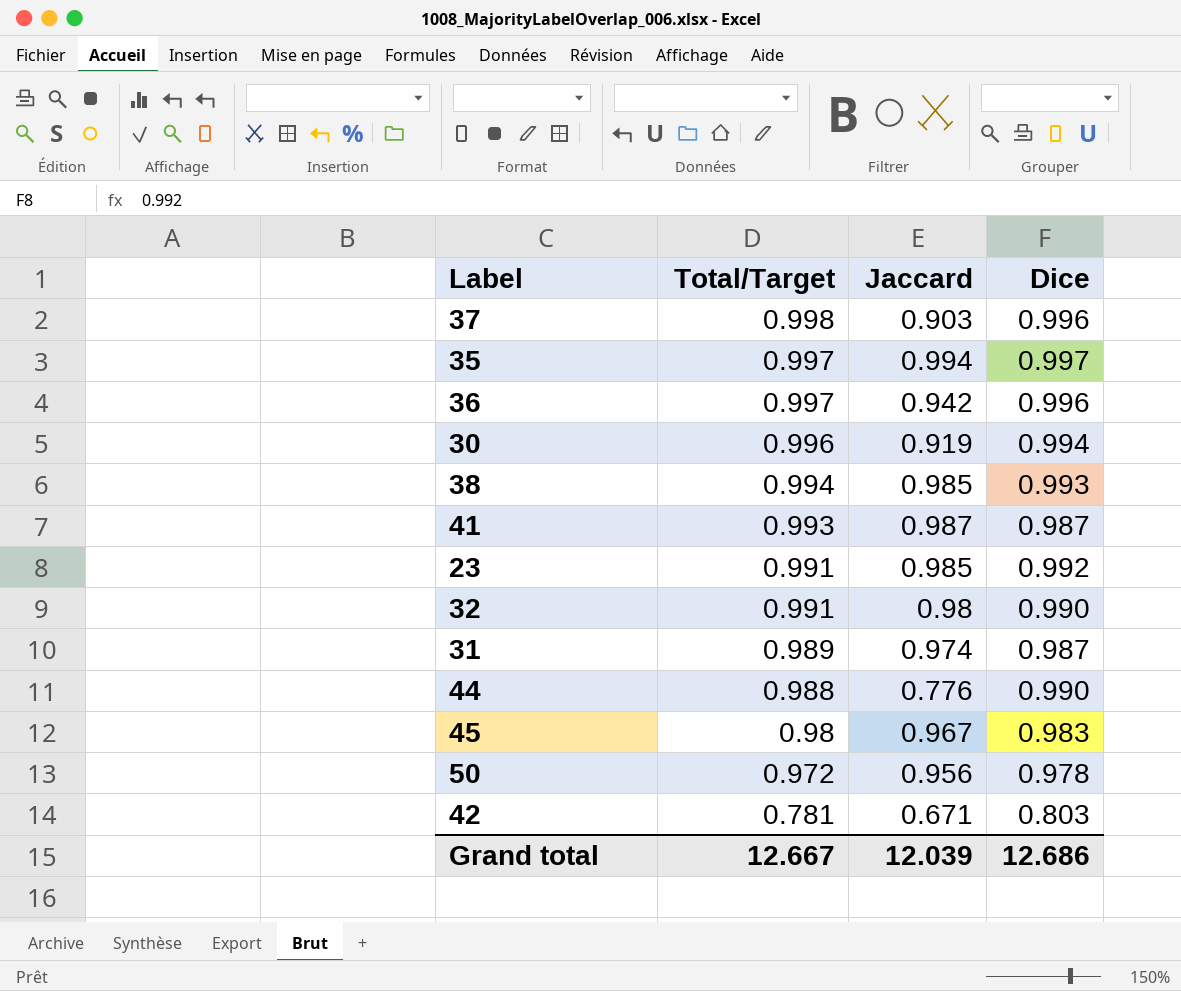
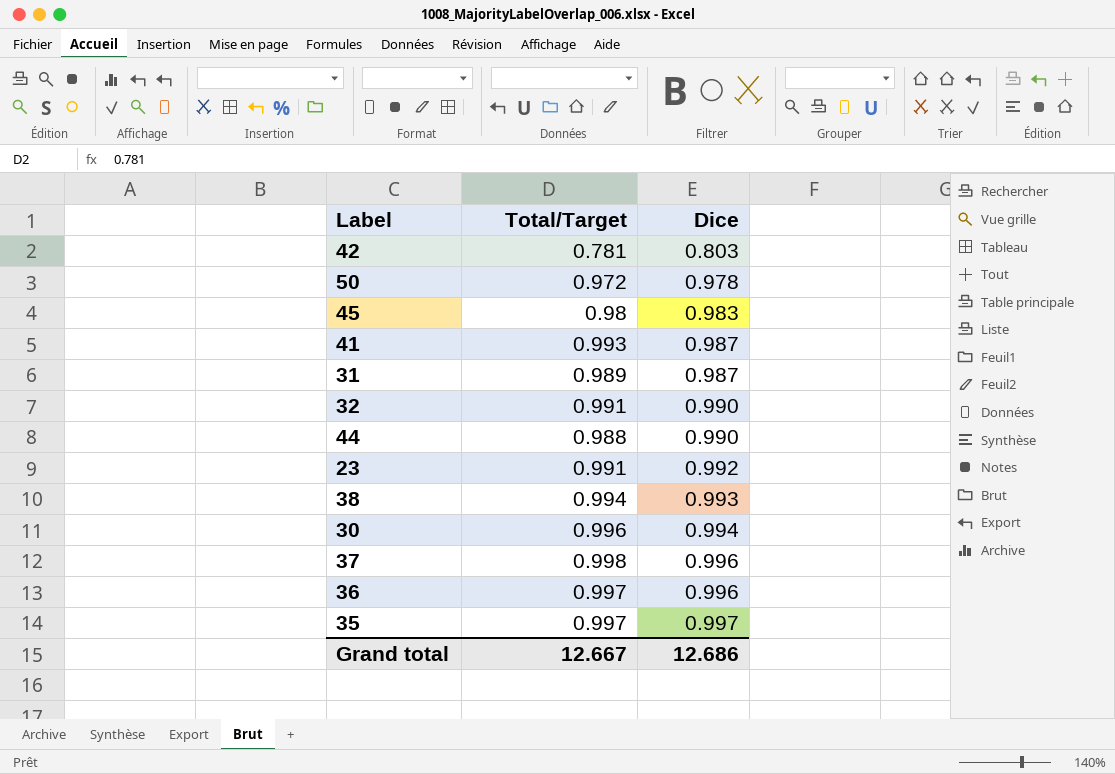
row order: Total/Target descending -> Dice ascending
column Jaccard | position: 3 -> none

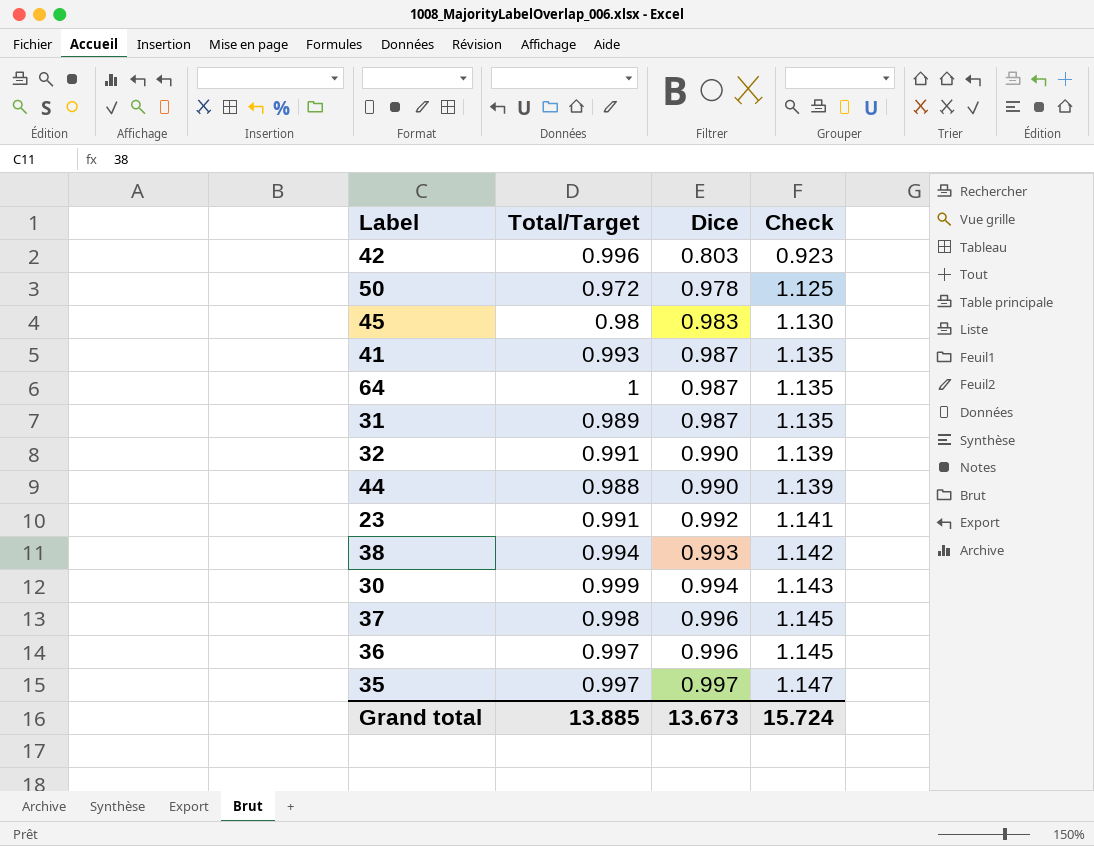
column Check | formula: none -> [Dice] * 1.15
42 | Total/Target: 0.781 -> 0.996
row 64: none -> 1 | 0.987 | 1.135
30 | Total/Target: 0.996 -> 0.999
Grand total | Total/Target: 12.667 -> 13.885
Grand total | Dice: 12.686 -> 13.673

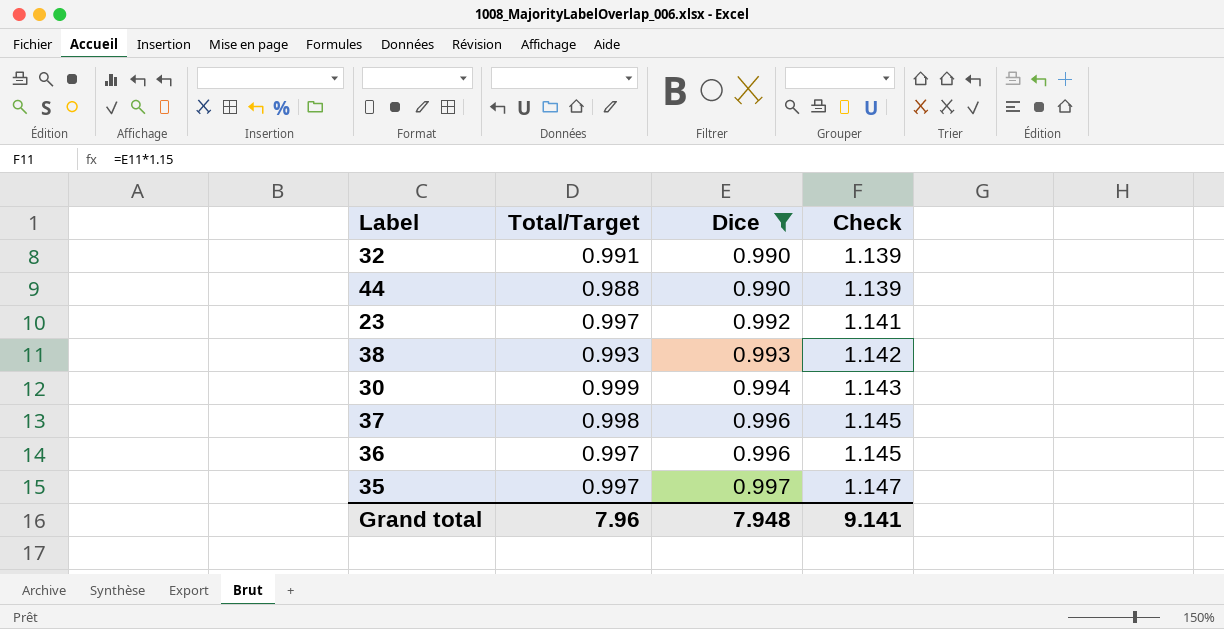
filter: none -> Dice >= 0.990
23 | Total/Target: 0.991 -> 0.997
38 | Total/Target: 0.994 -> 0.993
Grand total | Total/Target: 13.885 -> 7.96
Grand total | Dice: 13.673 -> 7.948
Grand total | Check: 15.724 -> 9.141

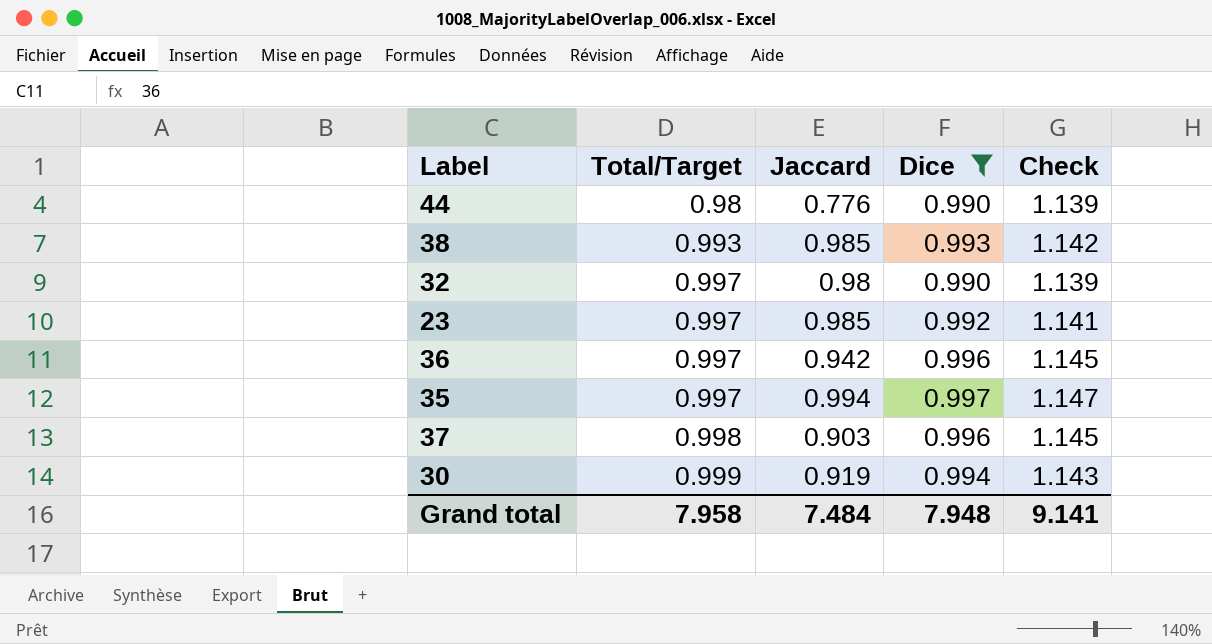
row order: Dice ascending -> Total/Target ascending
column Jaccard | position: none -> 3
44 | Total/Target: 0.988 -> 0.98
32 | Total/Target: 0.991 -> 0.997
Grand total | Total/Target: 7.96 -> 7.958

